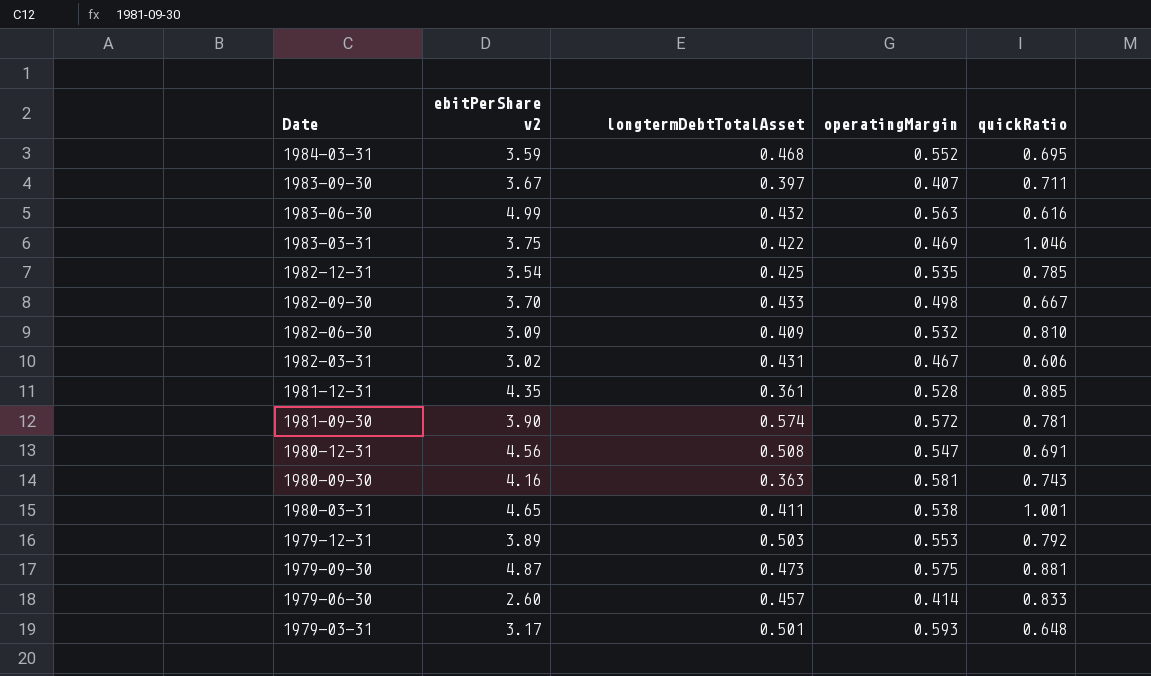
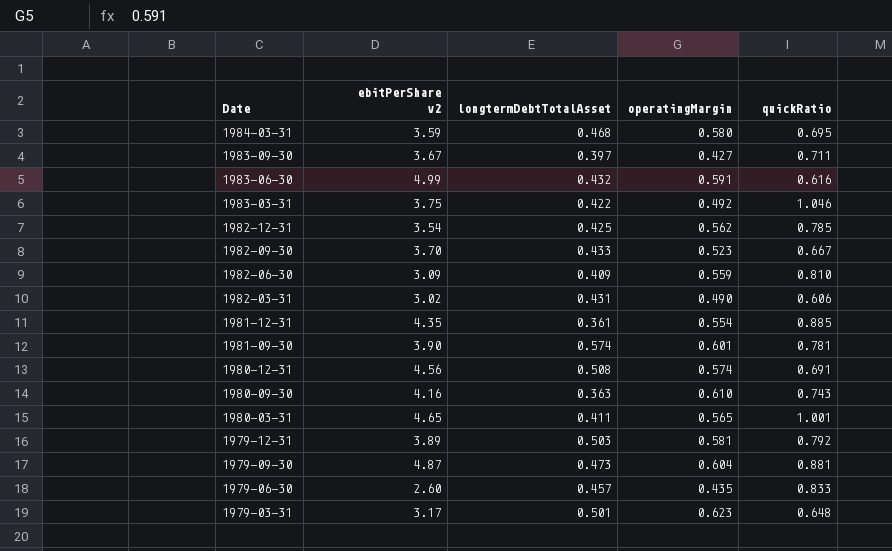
1984-03-31 | operatingMargin: 0.552 -> 0.580
1983-09-30 | operatingMargin: 0.407 -> 0.427
1983-06-30 | operatingMargin: 0.563 -> 0.591
1983-03-31 | operatingMargin: 0.469 -> 0.492
1982-12-31 | operatingMargin: 0.535 -> 0.562
1982-09-30 | operatingMargin: 0.498 -> 0.523
1982-06-30 | operatingMargin: 0.532 -> 0.559
1982-03-31 | operatingMargin: 0.467 -> 0.490
1981-12-31 | operatingMargin: 0.528 -> 0.554
1981-09-30 | operatingMargin: 0.572 -> 0.601
1980-12-31 | operatingMargin: 0.547 -> 0.574
1980-09-30 | operatingMargin: 0.581 -> 0.610
1980-03-31 | operatingMargin: 0.538 -> 0.565
1979-12-31 | operatingMargin: 0.553 -> 0.581
1979-09-30 | operatingMargin: 0.575 -> 0.604
1979-06-30 | operatingMargin: 0.414 -> 0.435
1979-03-31 | operatingMargin: 0.593 -> 0.623

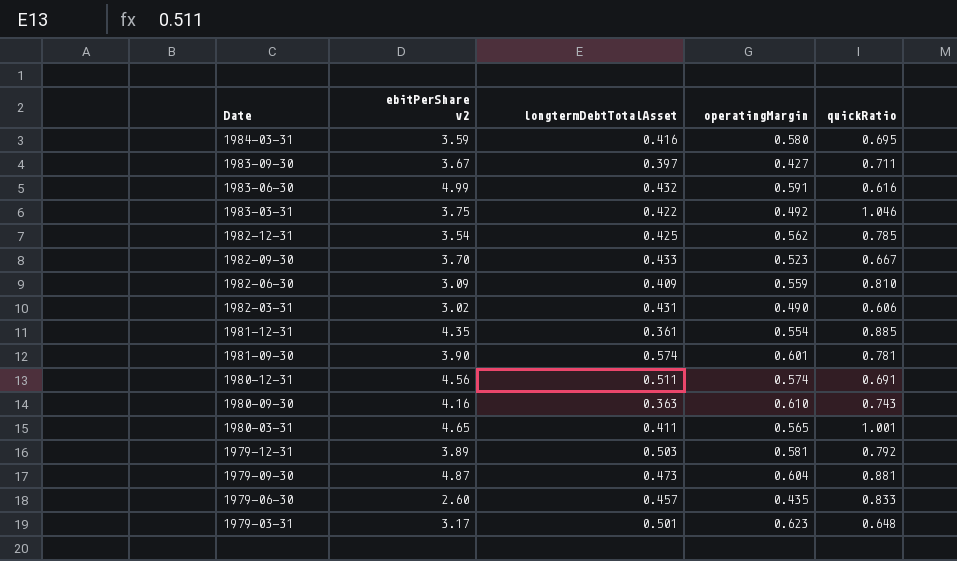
1984-03-31 | longtermDebtTotalAsset: 0.468 -> 0.416
1980-12-31 | longtermDebtTotalAsset: 0.508 -> 0.511

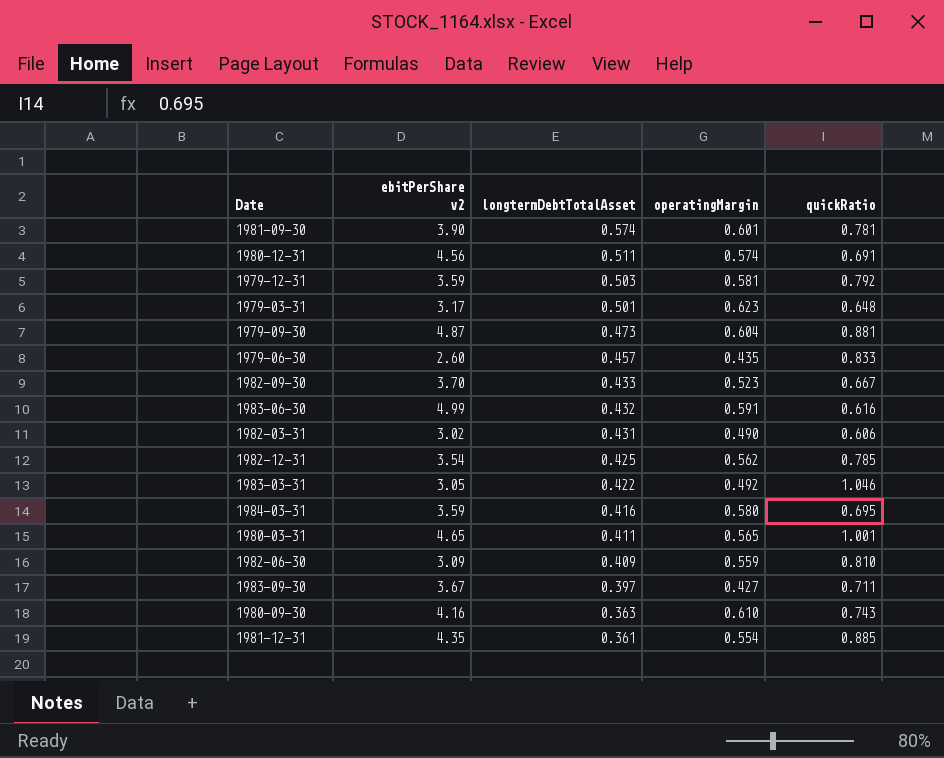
row order: Date descending -> longtermDebtTotalAsset descending
1979-12-31 | ebitPerShare v2: 3.89 -> 3.59
1983-03-31 | ebitPerShare v2: 3.75 -> 3.05

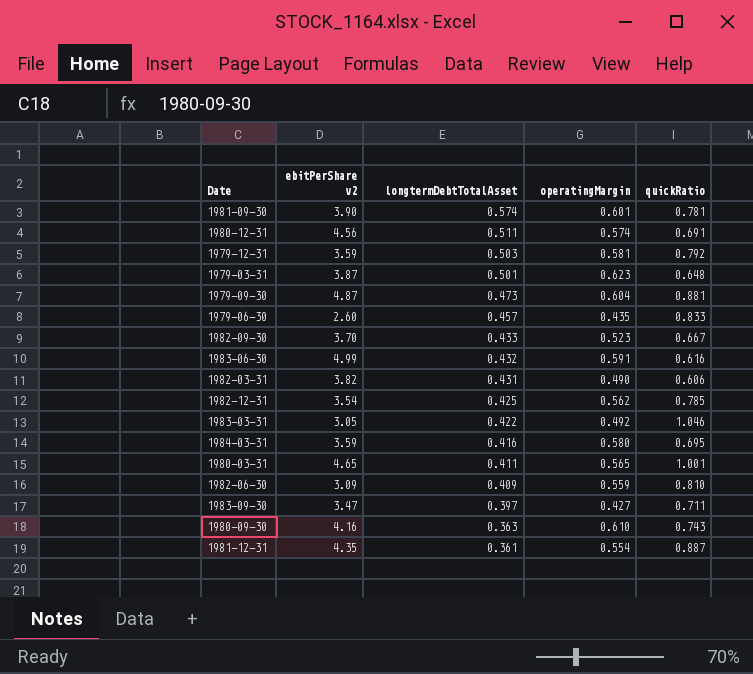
1979-03-31 | ebitPerShare v2: 3.17 -> 3.87
1982-03-31 | ebitPerShare v2: 3.02 -> 3.82
1983-09-30 | ebitPerShare v2: 3.67 -> 3.47
1981-12-31 | quickRatio: 0.885 -> 0.887

